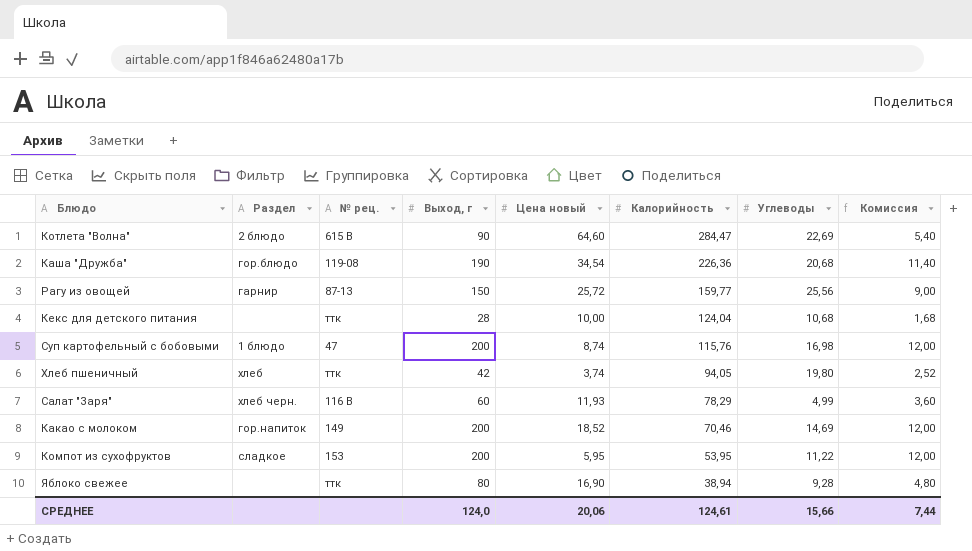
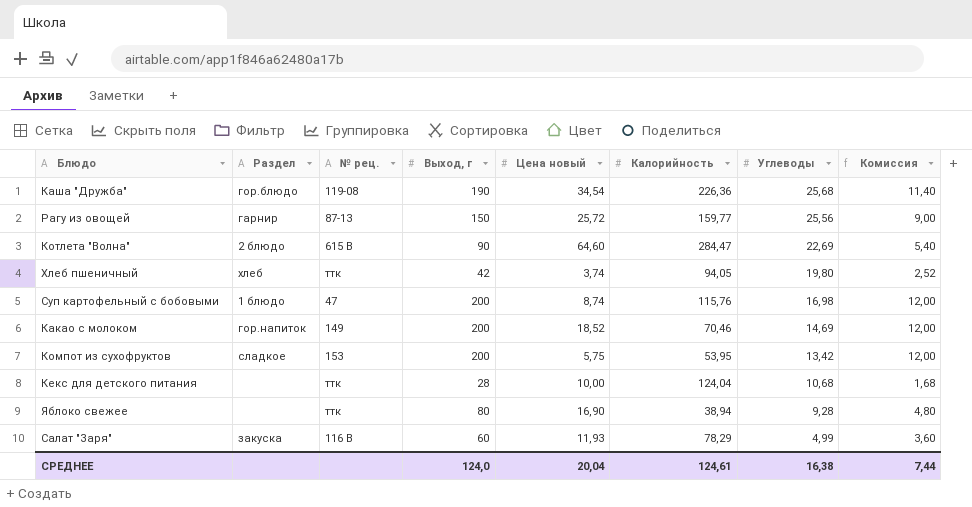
row order: Калорийность descending -> Углеводы descending
Каша "Дружба" | Углеводы: 20,68 -> 25,68
Компот из сухофруктов | Цена новый: 5,95 -> 5,75
Компот из сухофруктов | Углеводы: 11,22 -> 13,42
Салат "Заря" | Раздел: хлеб черн. -> закуска
СРЕДНЕЕ | Цена новый: 20,06 -> 20,04
СРЕДНЕЕ | Углеводы: 15,66 -> 16,38

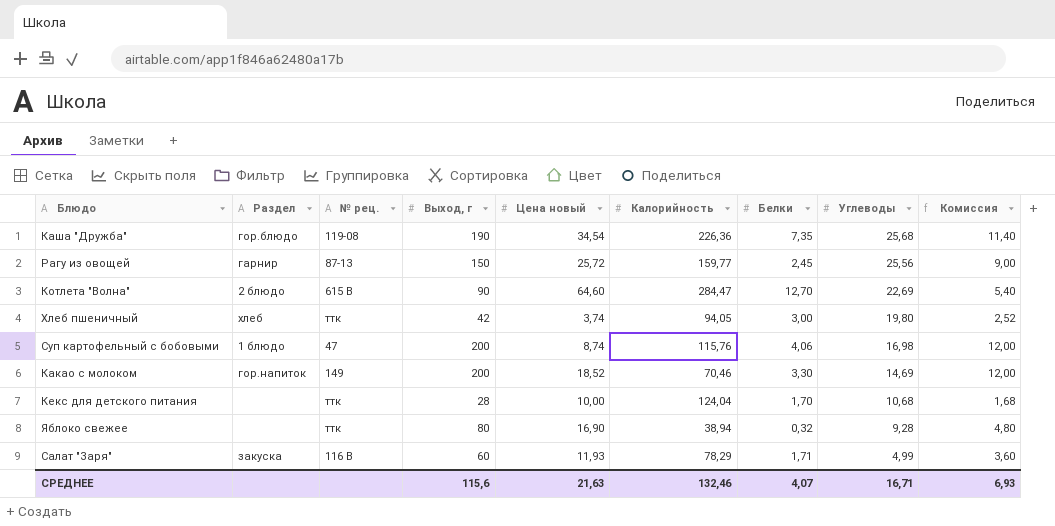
column Белки | position: none -> 7
row Компот из сухофруктов: сладкое | 153 | 200 | 5,75 | 53,95 | 13,42 | 12,00 -> none
СРЕДНЕЕ | Выход, г: 124,0 -> 115,6
СРЕДНЕЕ | Цена новый: 20,04 -> 21,63
СРЕДНЕЕ | Калорийность: 124,61 -> 132,46
СРЕДНЕЕ | Углеводы: 16,38 -> 16,71
СРЕДНЕЕ | Комиссия: 7,44 -> 6,93

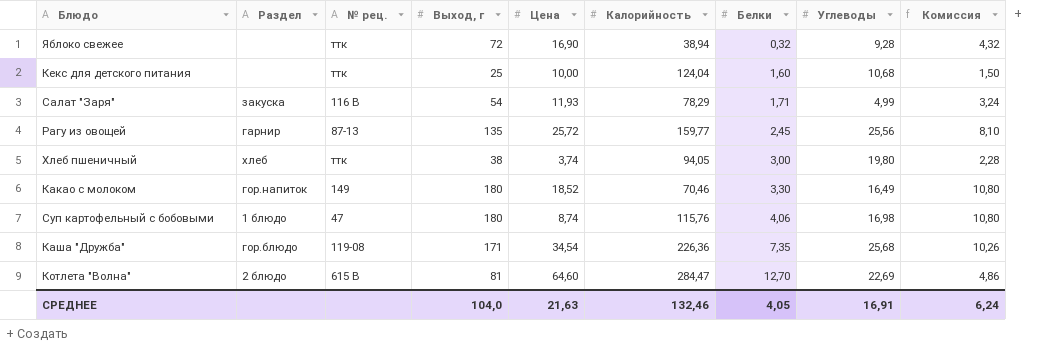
row order: Углеводы descending -> Белки ascending
column name: Цена новый -> Цена
Яблоко свежее | Выход, г: 80 -> 72
Яблоко свежее | Комиссия: 4,80 -> 4,32
Кекс для детского питания | Выход, г: 28 -> 25
Кекс для детского питания | Белки: 1,70 -> 1,60
Кекс для детского питания | Комиссия: 1,68 -> 1,50
Салат "Заря" | Выход, г: 60 -> 54
Салат "Заря" | Комиссия: 3,60 -> 3,24
Рагу из овощей | Выход, г: 150 -> 135
Рагу из овощей | Комиссия: 9,00 -> 8,10
Хлеб пшеничный | Выход, г: 42 -> 38
Хлеб пшеничный | Комиссия: 2,52 -> 2,28
Какао с молоком | Выход, г: 200 -> 180
Какао с молоком | Углеводы: 14,69 -> 16,49
Какао с молоком | Комиссия: 12,00 -> 10,80
Суп картофельный с бобовыми | Выход, г: 200 -> 180
Суп картофельный с бобовыми | Комиссия: 12,00 -> 10,80
Каша "Дружба" | Выход, г: 190 -> 171
Каша "Дружба" | Комиссия: 11,40 -> 10,26
Котлета "Волна" | Выход, г: 90 -> 81
Котлета "Волна" | Комиссия: 5,40 -> 4,86
СРЕДНЕЕ | Выход, г: 115,6 -> 104,0
СРЕДНЕЕ | Белки: 4,07 -> 4,05
СРЕДНЕЕ | Углеводы: 16,71 -> 16,91
СРЕДНЕЕ | Комиссия: 6,93 -> 6,24

